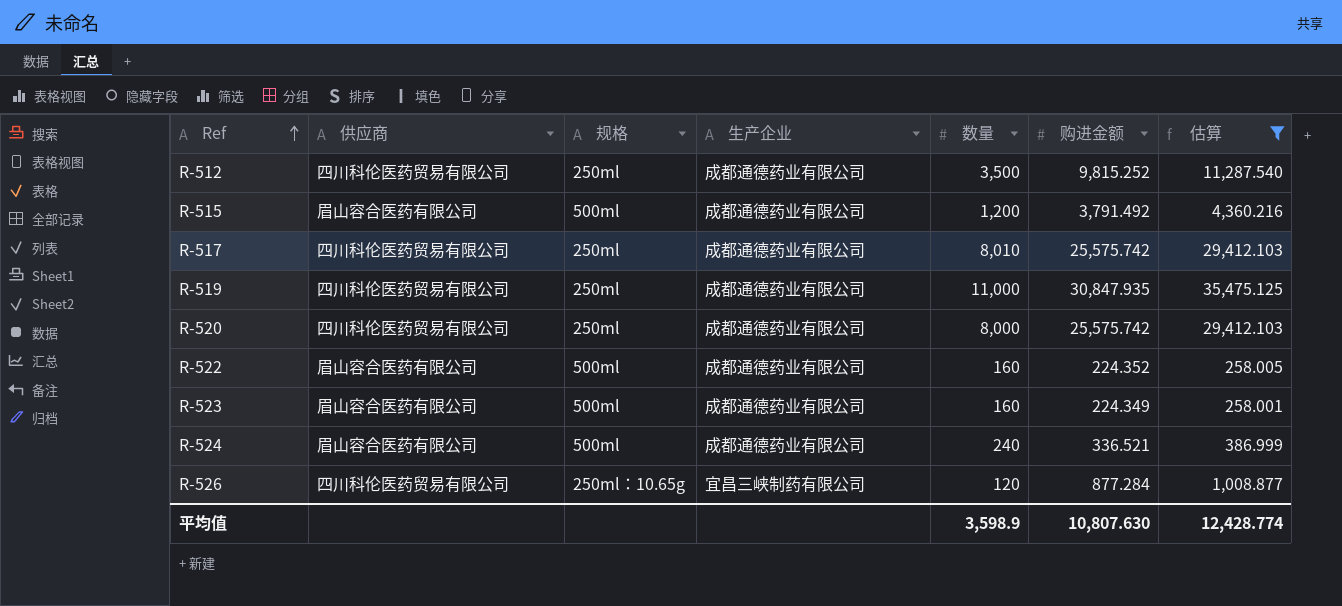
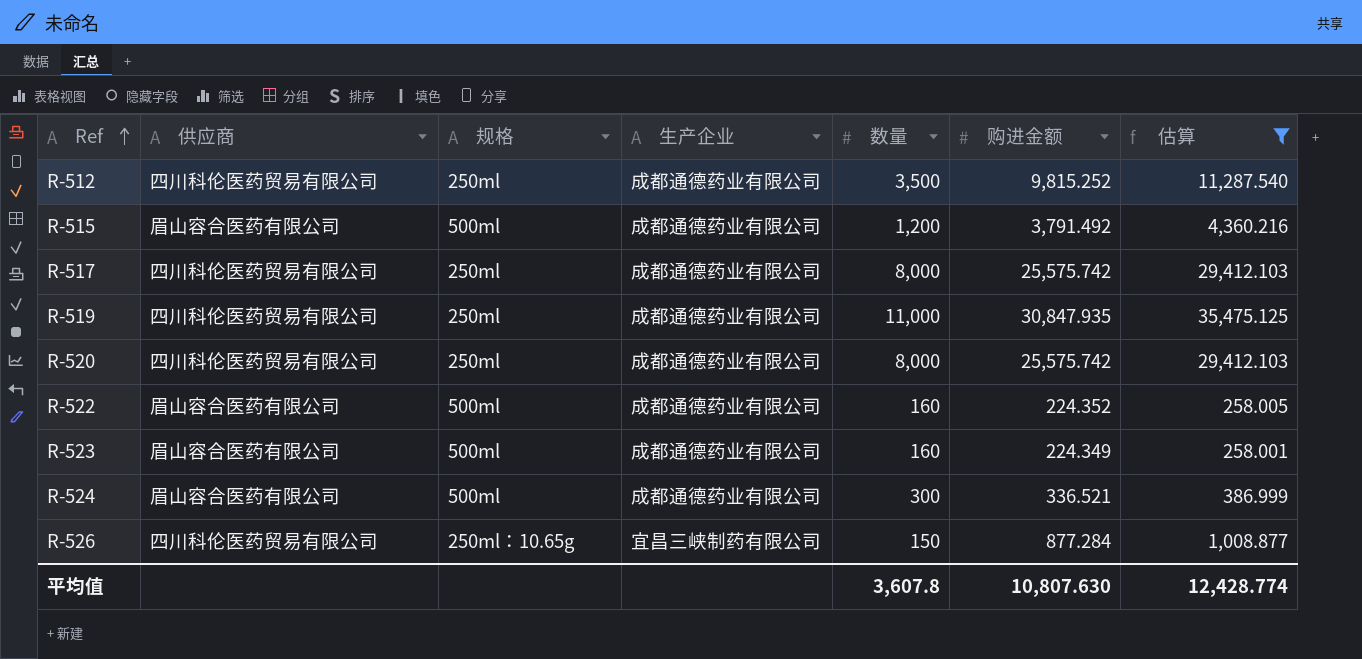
R-517 | 数量: 8,010 -> 8,000
R-524 | 数量: 240 -> 300
R-526 | 数量: 120 -> 150
平均值 | 数量: 3,598.9 -> 3,607.8

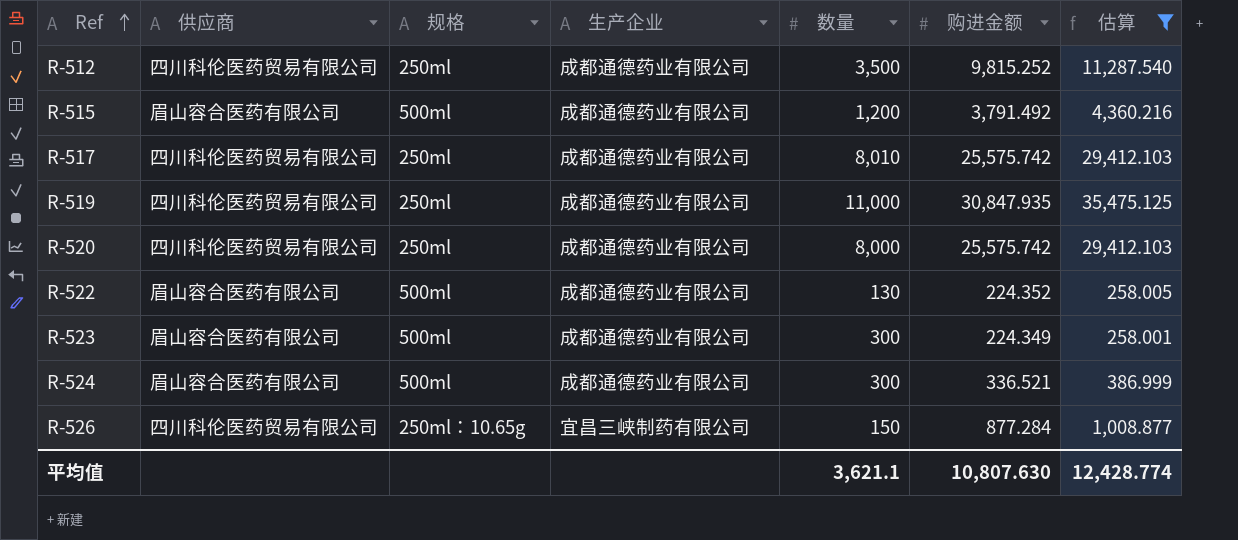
R-517 | 数量: 8,000 -> 8,010
R-522 | 数量: 160 -> 130
R-523 | 数量: 160 -> 300
平均值 | 数量: 3,607.8 -> 3,621.1

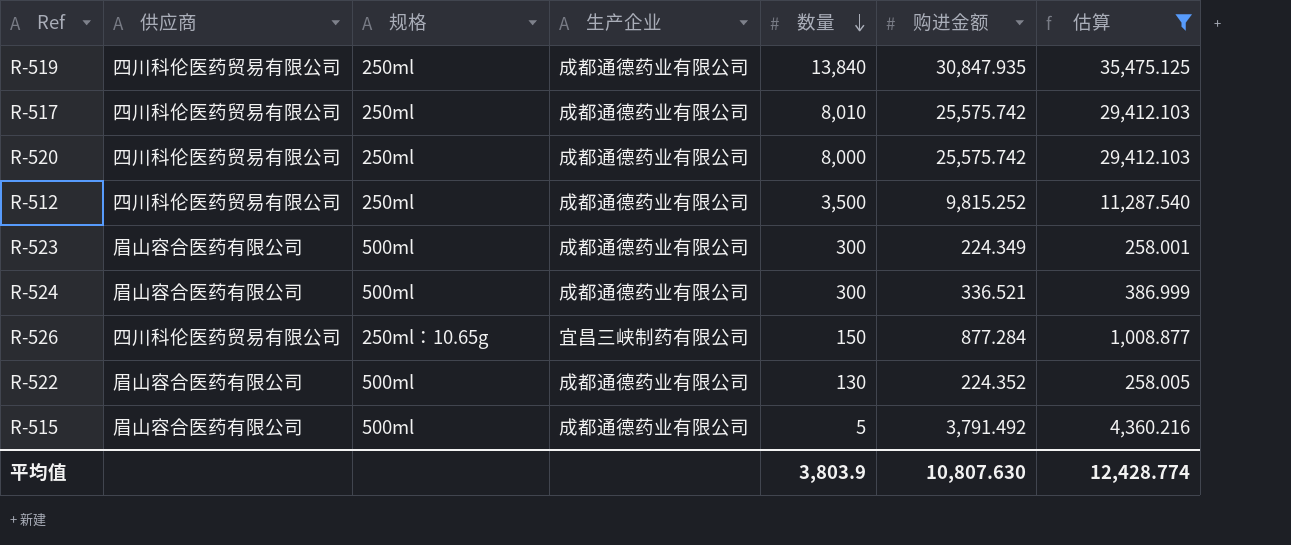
row order: Ref ascending -> 数量 descending
R-519 | 数量: 11,000 -> 13,840
R-515 | 数量: 1,200 -> 5
平均值 | 数量: 3,621.1 -> 3,803.9

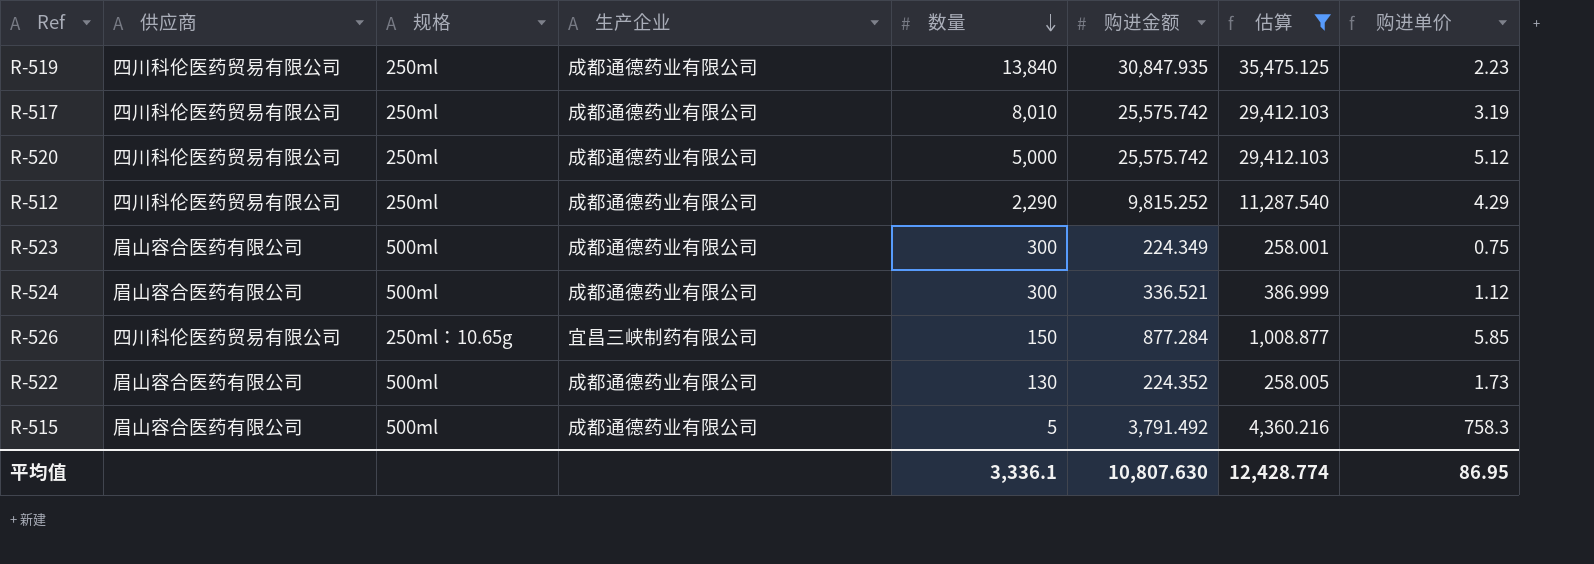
column 购进单价 | formula: none -> [购进金额] / [数量]
R-520 | 数量: 8,000 -> 5,000
R-512 | 数量: 3,500 -> 2,290
平均值 | 数量: 3,803.9 -> 3,336.1

